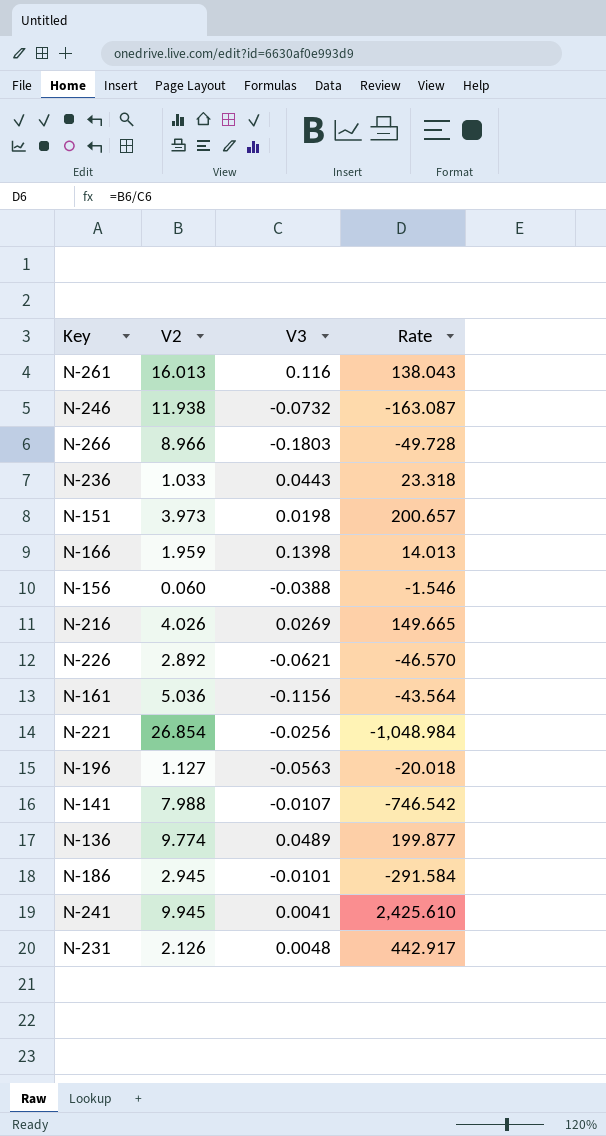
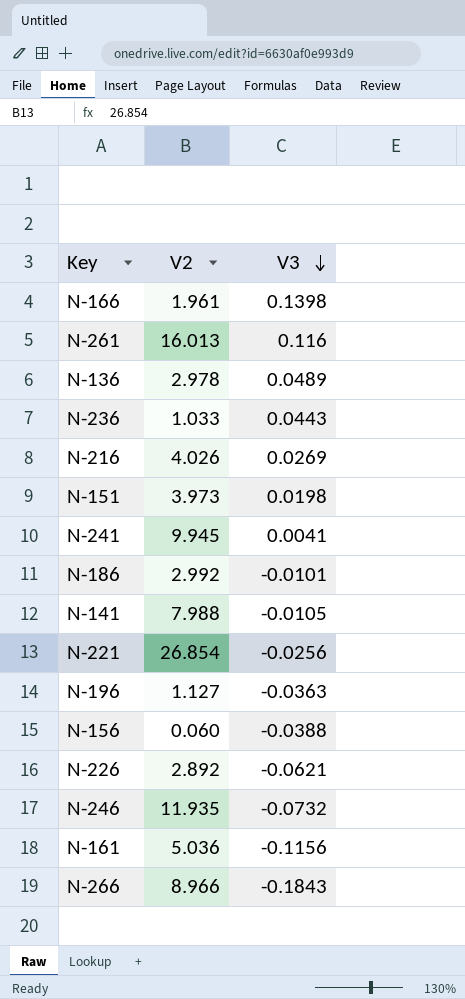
row order: none -> V3 descending
column Rate | formula: [V2] / [V3] -> none
row N-231: 2.126 | 0.0048 | 442.917 -> none
N-166 | V2: 1.959 -> 1.961
N-136 | V2: 9.774 -> 2.978
N-186 | V2: 2.945 -> 2.992
N-141 | V3: -0.0107 -> -0.0105
N-196 | V3: -0.0563 -> -0.0363
N-246 | V2: 11.938 -> 11.935
N-266 | V3: -0.1803 -> -0.1843

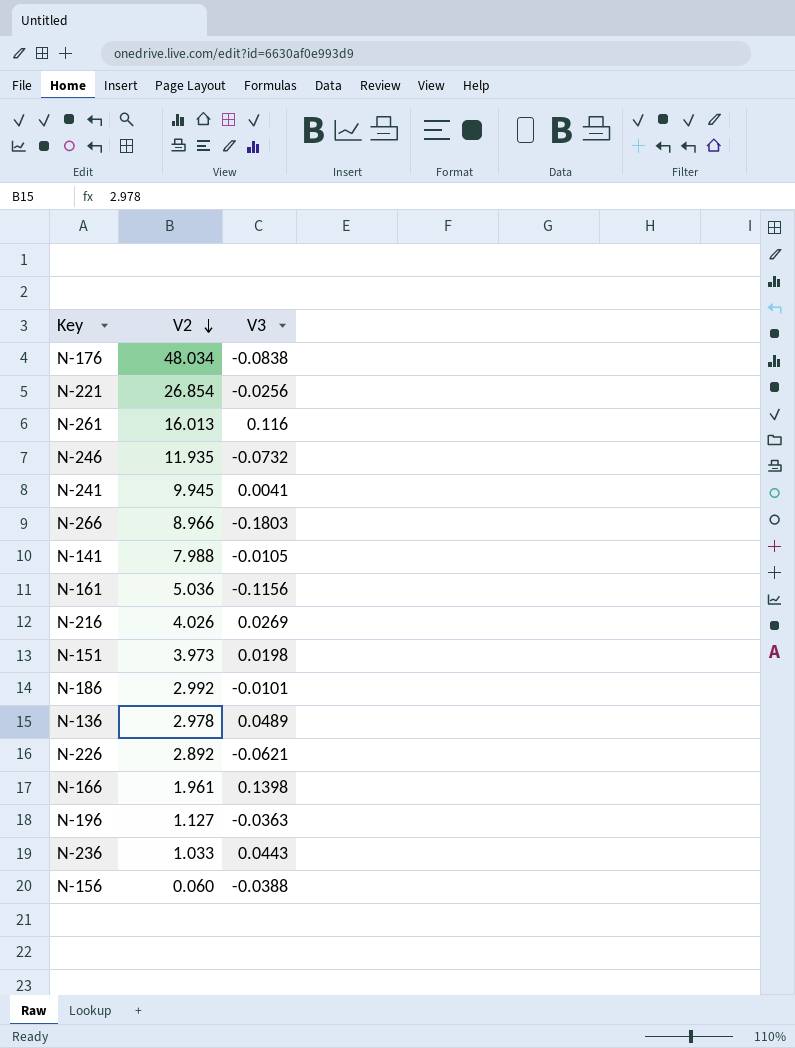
row order: V3 descending -> V2 descending
row N-176: none -> 48.034 | -0.0838
N-266 | V3: -0.1843 -> -0.1803

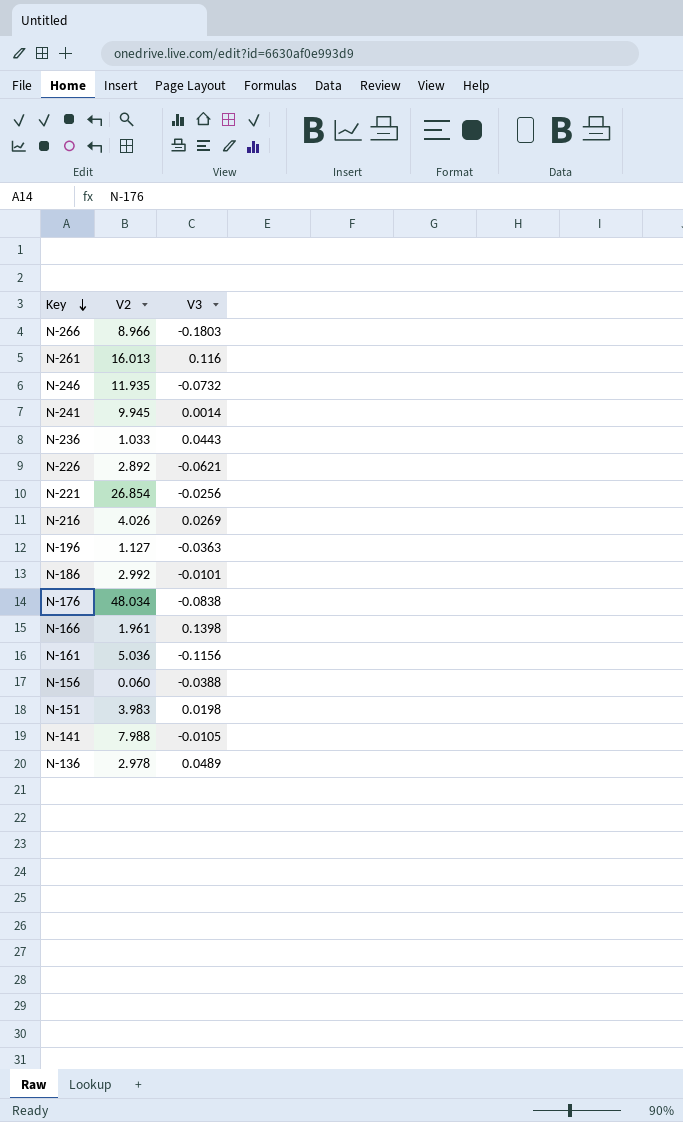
row order: V2 descending -> Key descending
N-241 | V3: 0.0041 -> 0.0014
N-151 | V2: 3.973 -> 3.983

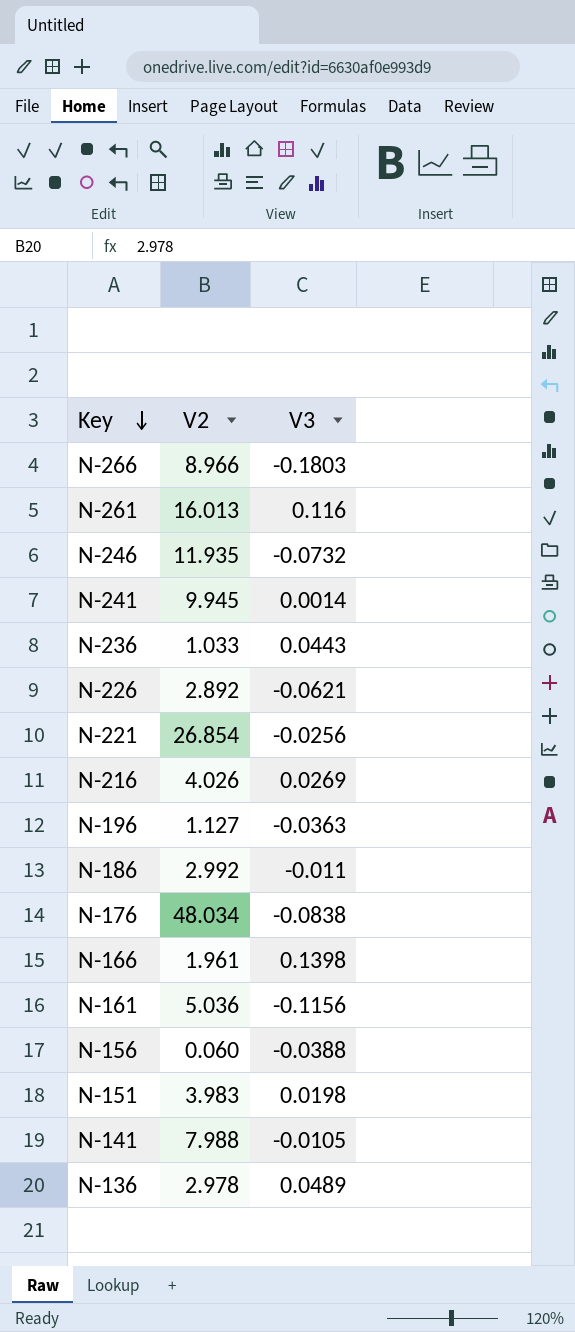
N-186 | V3: -0.0101 -> -0.011

